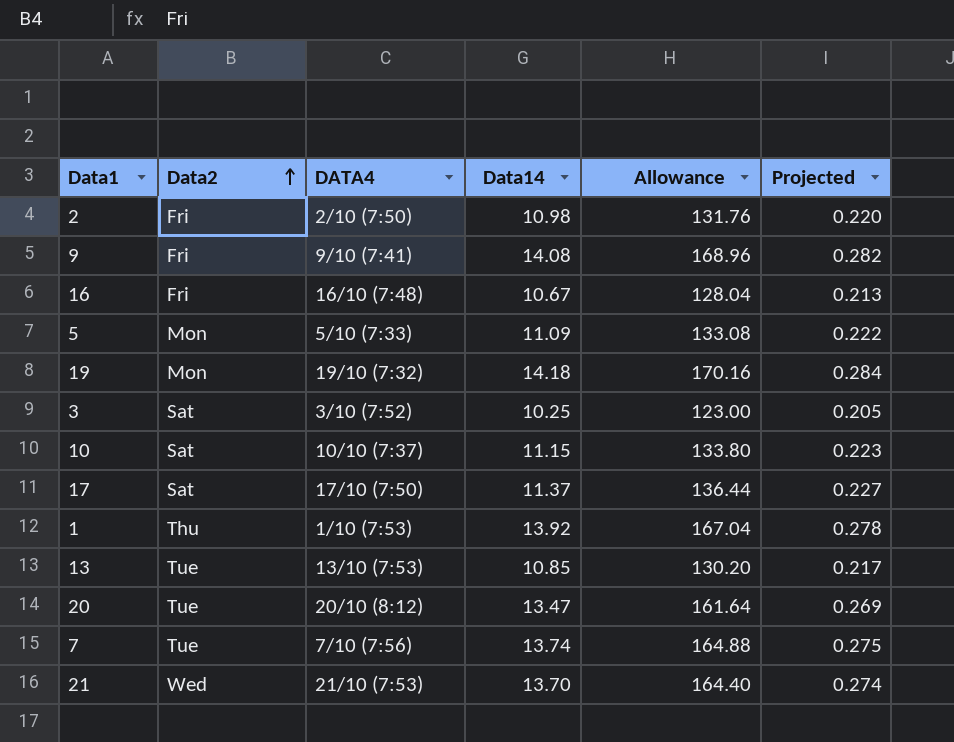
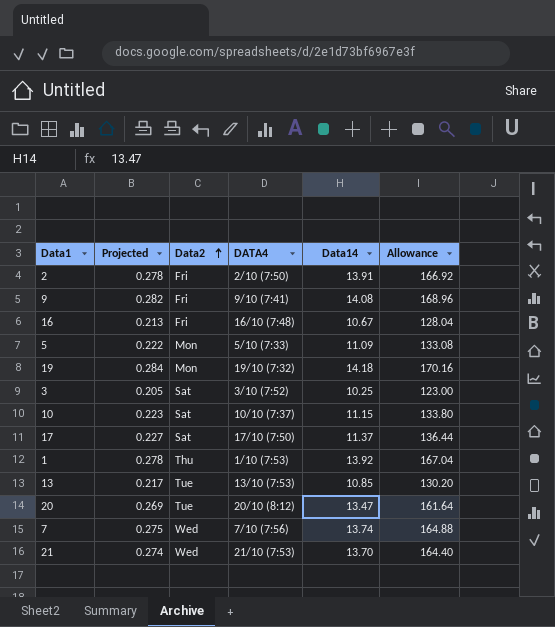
column Projected | position: 6 -> 2
2 | Projected: 0.220 -> 0.278
2 | Data14: 10.98 -> 13.91
2 | Allowance: 131.76 -> 166.92
7 | Data2: Tue -> Wed

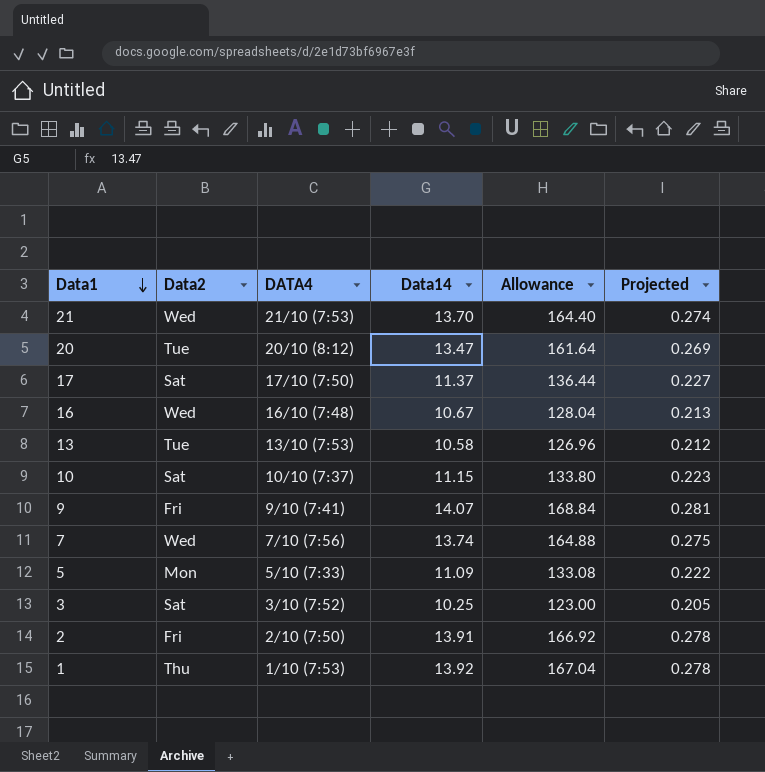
row order: Data2 ascending -> Data1 descending
column Projected | position: 2 -> 6
row 19: 0.284 | Mon | 19/10 (7:32) | 14.18 | 170.16 -> none
16 | Data2: Fri -> Wed
13 | Data14: 10.85 -> 10.58
13 | Allowance: 130.20 -> 126.96
13 | Projected: 0.217 -> 0.212
9 | Data14: 14.08 -> 14.07
9 | Allowance: 168.96 -> 168.84
9 | Projected: 0.282 -> 0.281

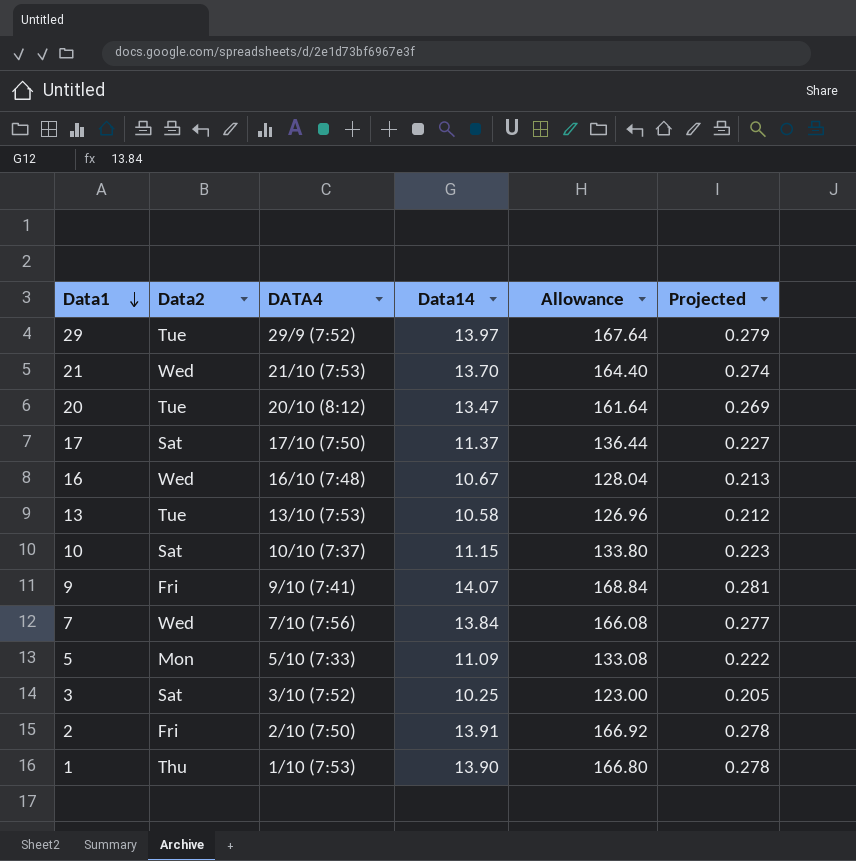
row 29: none -> Tue | 29/9 (7:52) | 13.97 | 167.64 | 0.279
7 | Data14: 13.74 -> 13.84
7 | Allowance: 164.88 -> 166.08
7 | Projected: 0.275 -> 0.277
1 | Data14: 13.92 -> 13.90
1 | Allowance: 167.04 -> 166.80

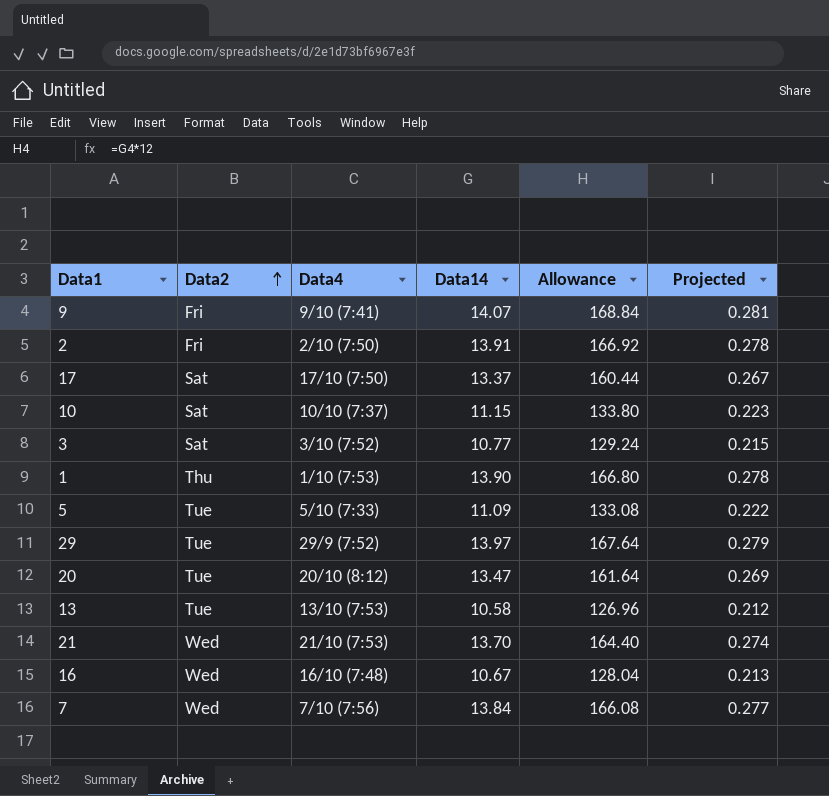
row order: Data1 descending -> Data2 ascending
column name: DATA4 -> Data4
17 | Data14: 11.37 -> 13.37
17 | Allowance: 136.44 -> 160.44
17 | Projected: 0.227 -> 0.267
3 | Data14: 10.25 -> 10.77
3 | Allowance: 123.00 -> 129.24
3 | Projected: 0.205 -> 0.215
5 | Data2: Mon -> Tue

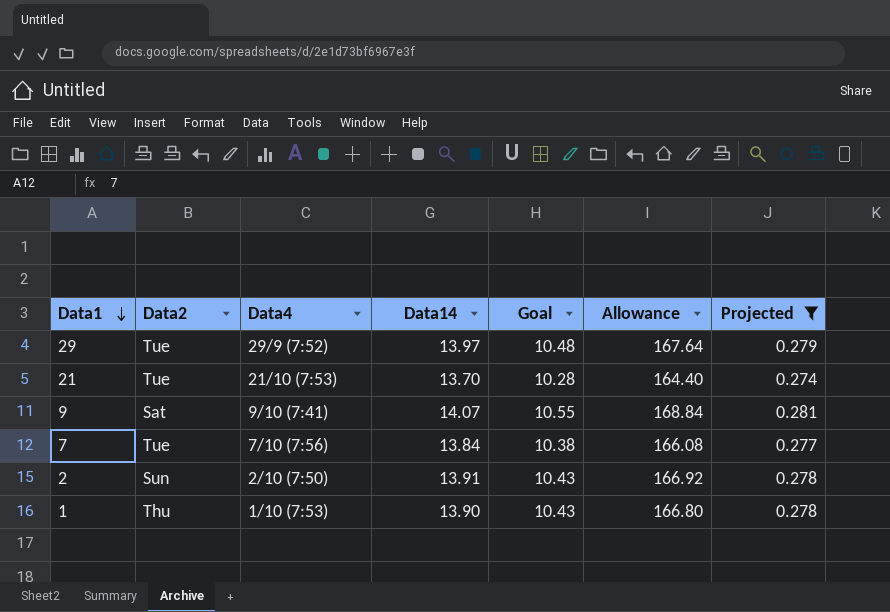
filter: none -> Projected >= 0.274
row order: Data2 ascending -> Data1 descending
column Goal | formula: none -> [Data14] * 0.75
21 | Data2: Wed -> Tue
9 | Data2: Fri -> Sat
7 | Data2: Wed -> Tue
2 | Data2: Fri -> Sun

